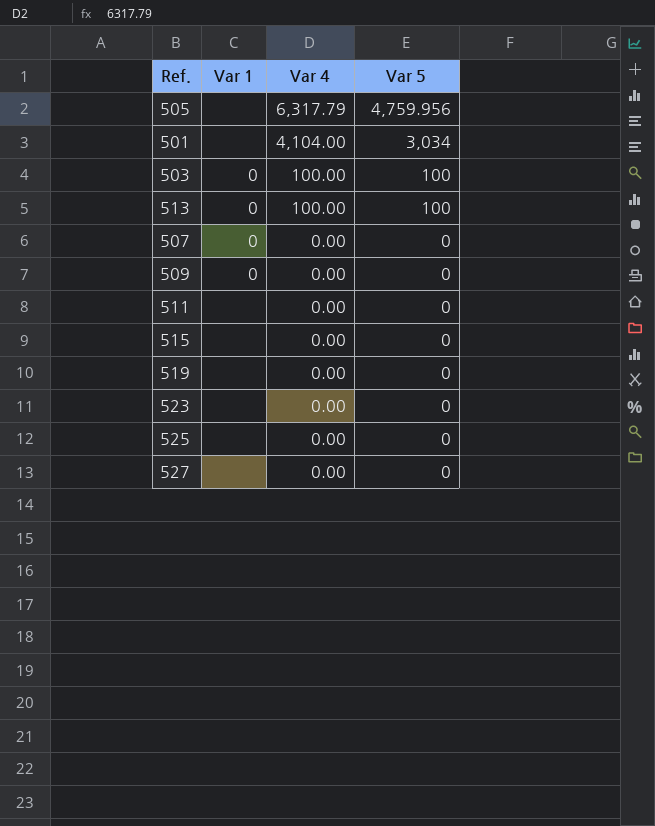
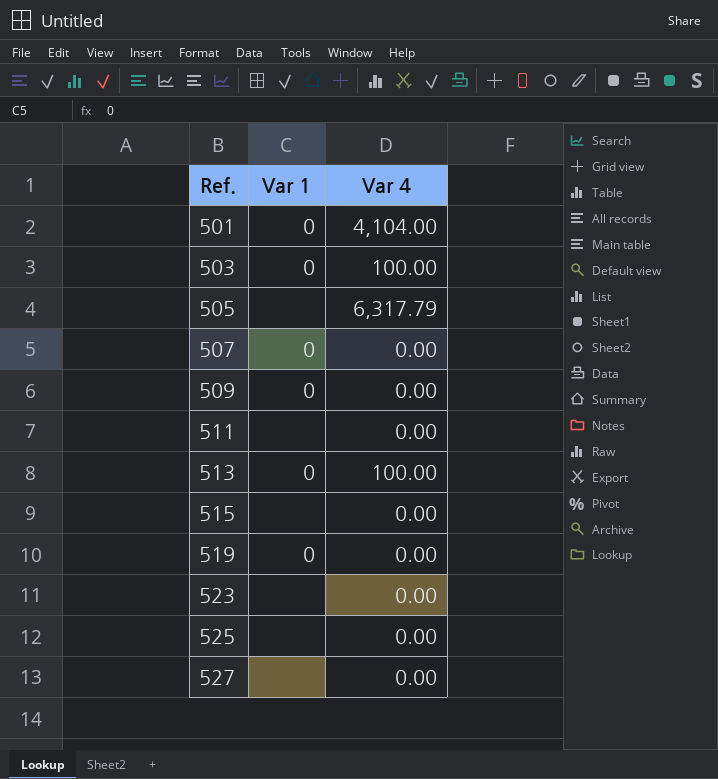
row order: Var 4 descending -> Ref. ascending
column Var 5 | position: 4 -> none
501 | Var 1: none -> 0
519 | Var 1: none -> 0

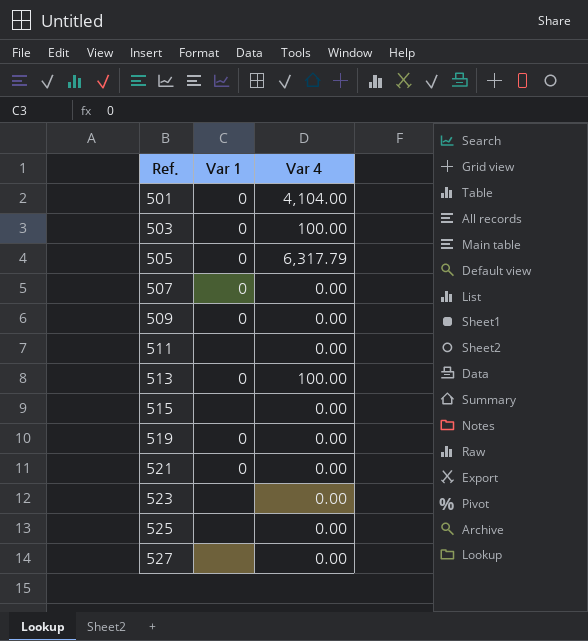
505 | Var 1: none -> 0
row 521: none -> 0 | 0.00

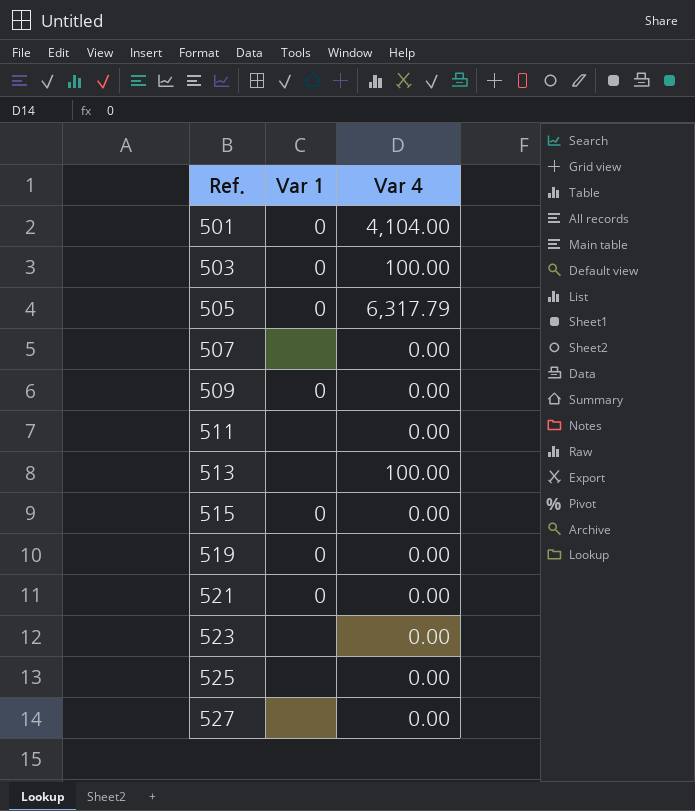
507 | Var 1: 0 -> none
513 | Var 1: 0 -> none
515 | Var 1: none -> 0

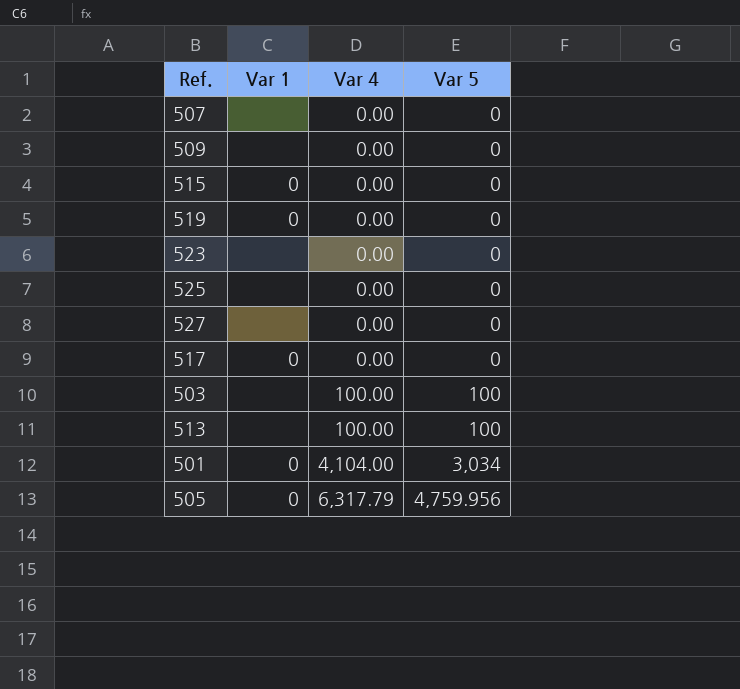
row order: Ref. ascending -> Var 4 ascending
column Var 5 | position: none -> 4
row 511: none | 0.00 -> none
row 521: 0 | 0.00 -> none
509 | Var 1: 0 -> none
row 517: none -> 0 | 0.00 | 0
503 | Var 1: 0 -> none

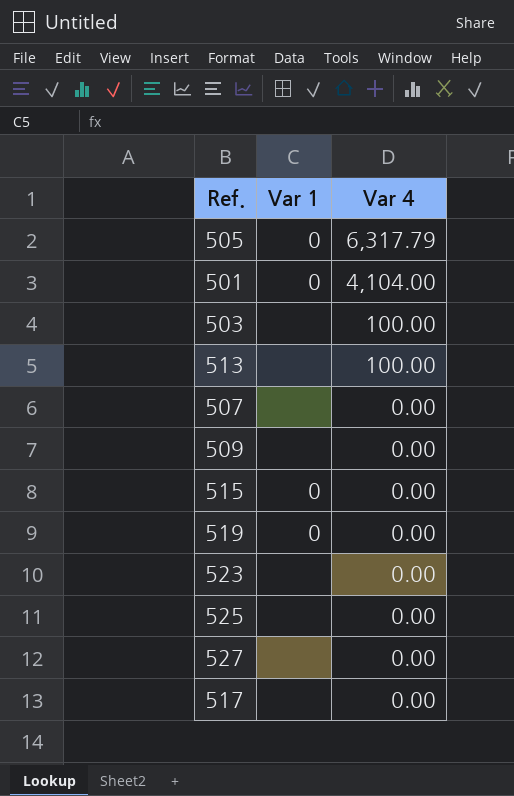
row order: Var 4 ascending -> Var 4 descending
column Var 5 | position: 4 -> none
517 | Var 1: 0 -> none

